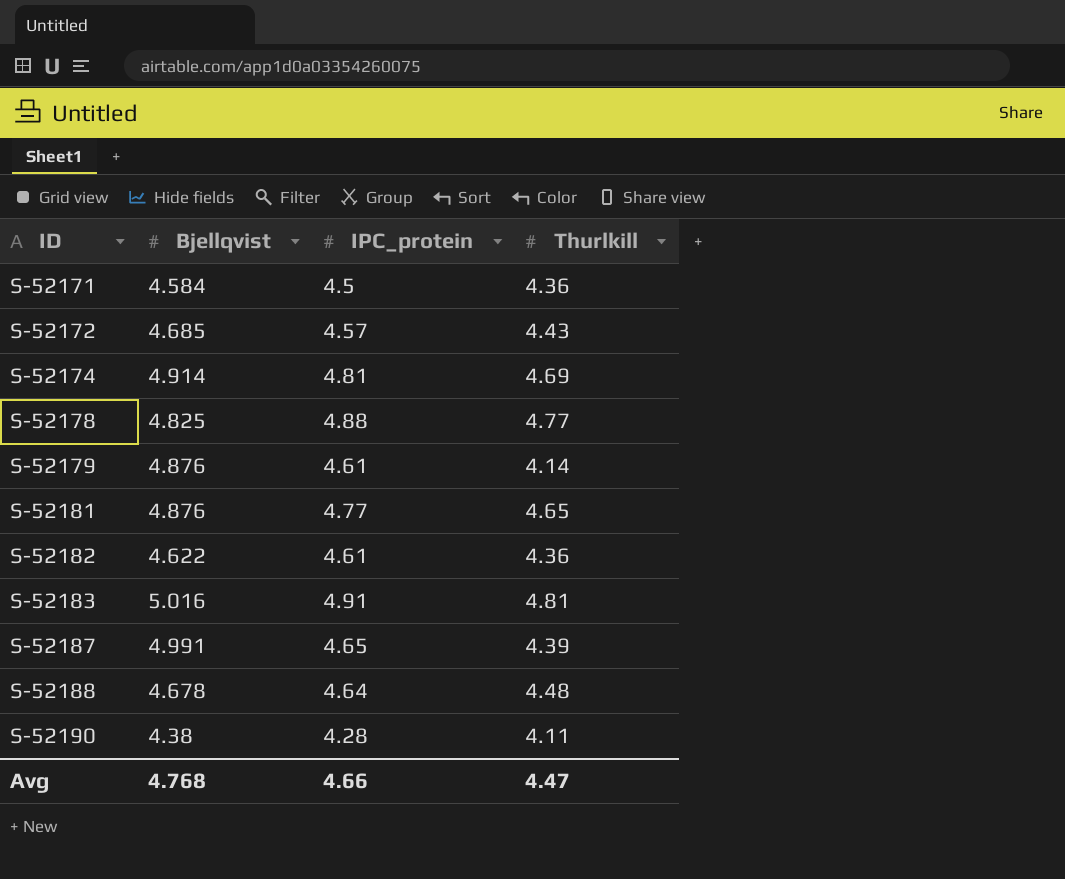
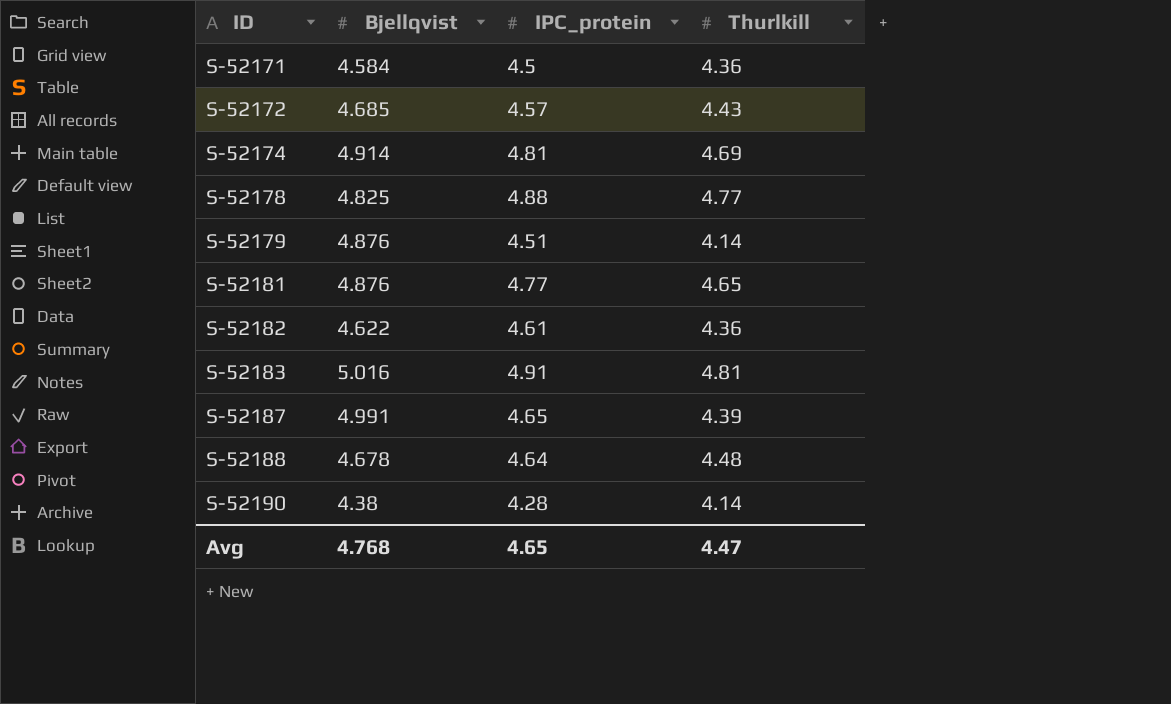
S-52179 | IPC_protein: 4.61 -> 4.51
S-52190 | Thurlkill: 4.11 -> 4.14
Avg | IPC_protein: 4.66 -> 4.65

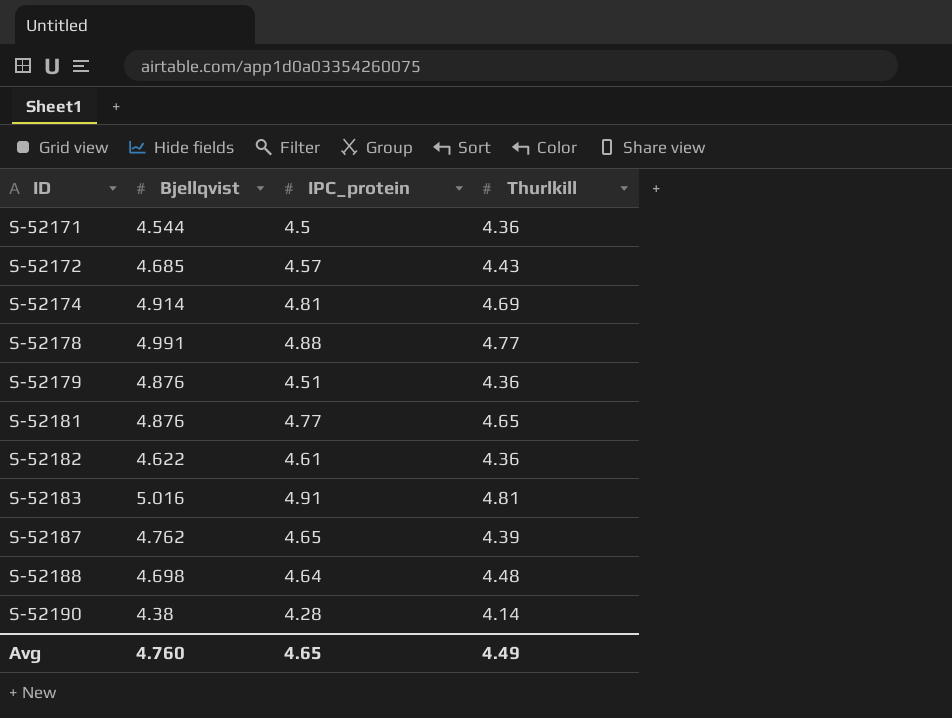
S-52171 | Bjellqvist: 4.584 -> 4.544
S-52178 | Bjellqvist: 4.825 -> 4.991
S-52179 | Thurlkill: 4.14 -> 4.36
S-52187 | Bjellqvist: 4.991 -> 4.762
S-52188 | Bjellqvist: 4.678 -> 4.698
Avg | Bjellqvist: 4.768 -> 4.760
Avg | Thurlkill: 4.47 -> 4.49

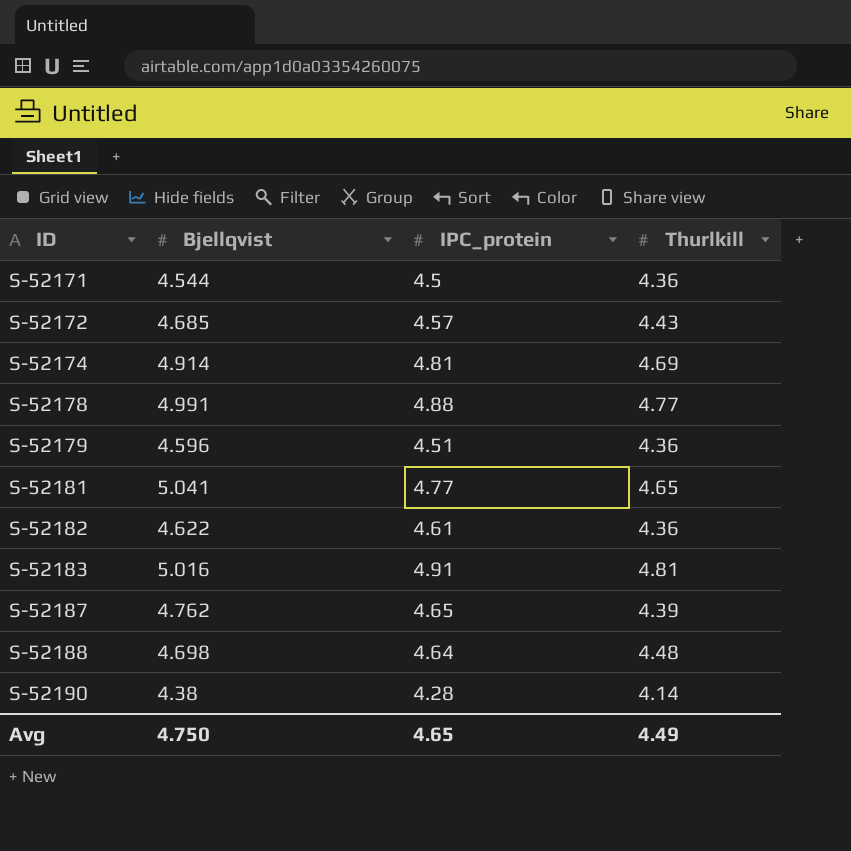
S-52179 | Bjellqvist: 4.876 -> 4.596
S-52181 | Bjellqvist: 4.876 -> 5.041
Avg | Bjellqvist: 4.760 -> 4.750

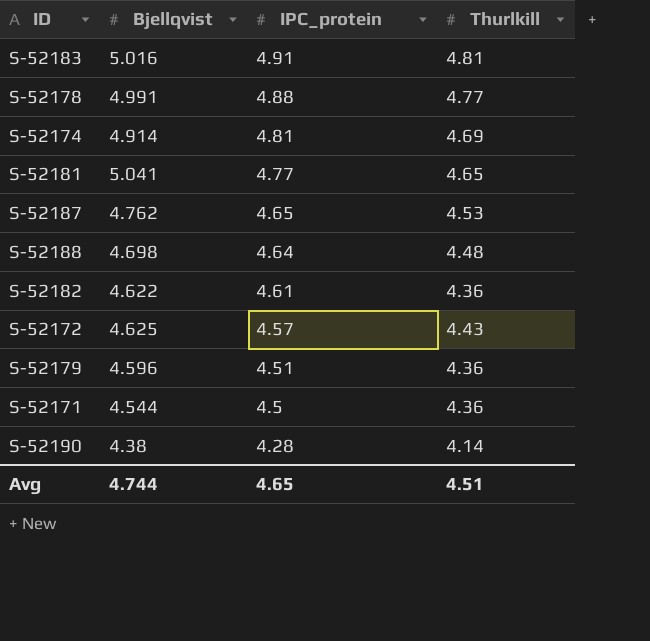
row order: ID ascending -> IPC_protein descending
S-52187 | Thurlkill: 4.39 -> 4.53
S-52172 | Bjellqvist: 4.685 -> 4.625
Avg | Bjellqvist: 4.750 -> 4.744
Avg | Thurlkill: 4.49 -> 4.51

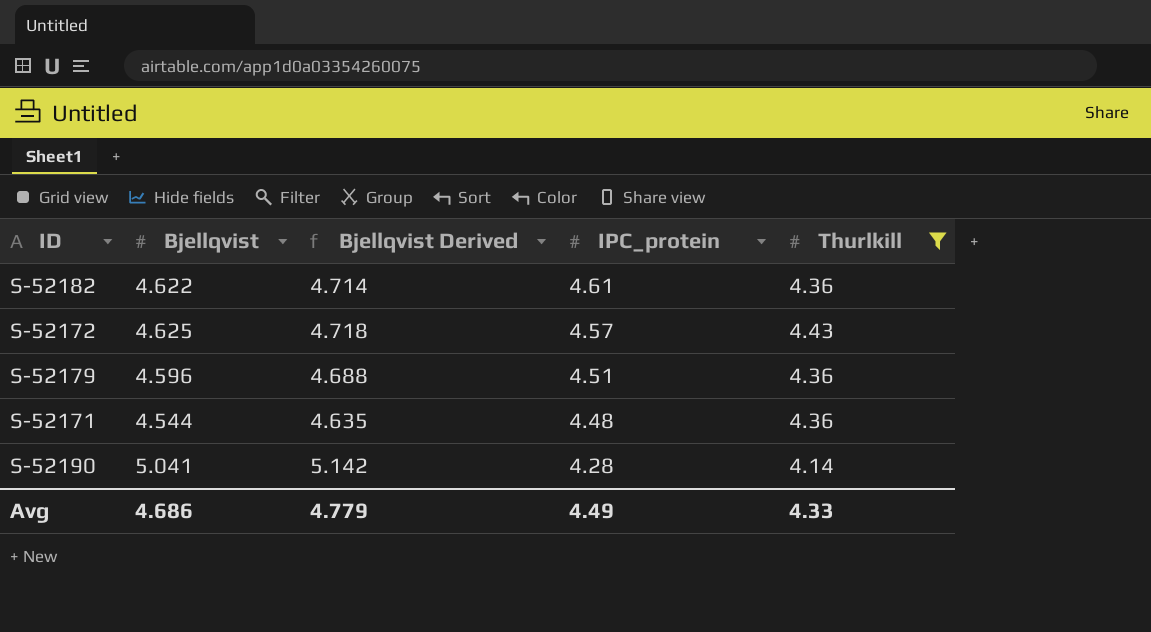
filter: none -> Thurlkill <= 4.43
column Bjellqvist Derived | formula: none -> [Bjellqvist] * 1.02
S-52171 | IPC_protein: 4.5 -> 4.48
S-52190 | Bjellqvist: 4.38 -> 5.041
Avg | Bjellqvist: 4.744 -> 4.686
Avg | IPC_protein: 4.65 -> 4.49
Avg | Thurlkill: 4.51 -> 4.33

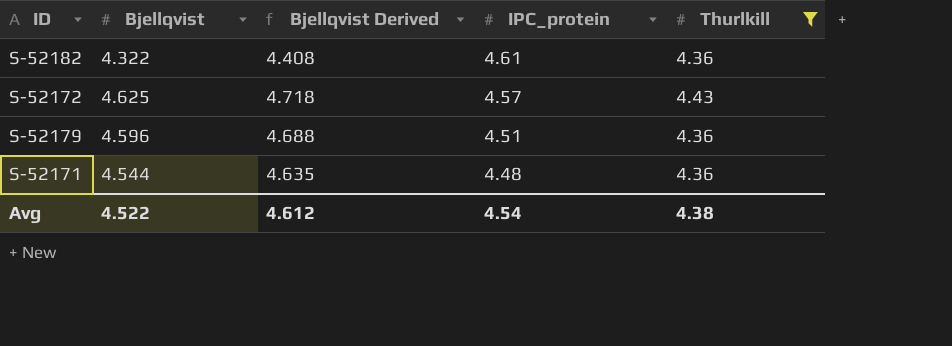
row S-52190: 5.041 | 5.142 | 4.28 | 4.14 -> none
S-52182 | Bjellqvist: 4.622 -> 4.322
S-52182 | Bjellqvist Derived: 4.714 -> 4.408
Avg | Bjellqvist: 4.686 -> 4.522
Avg | Bjellqvist Derived: 4.779 -> 4.612
Avg | IPC_protein: 4.49 -> 4.54
Avg | Thurlkill: 4.33 -> 4.38

